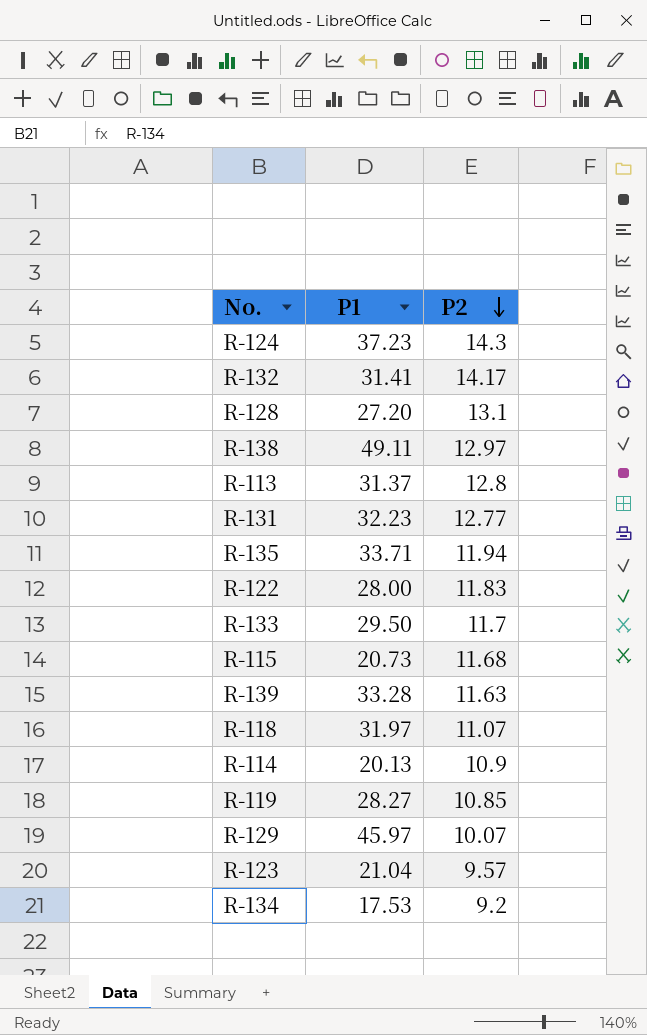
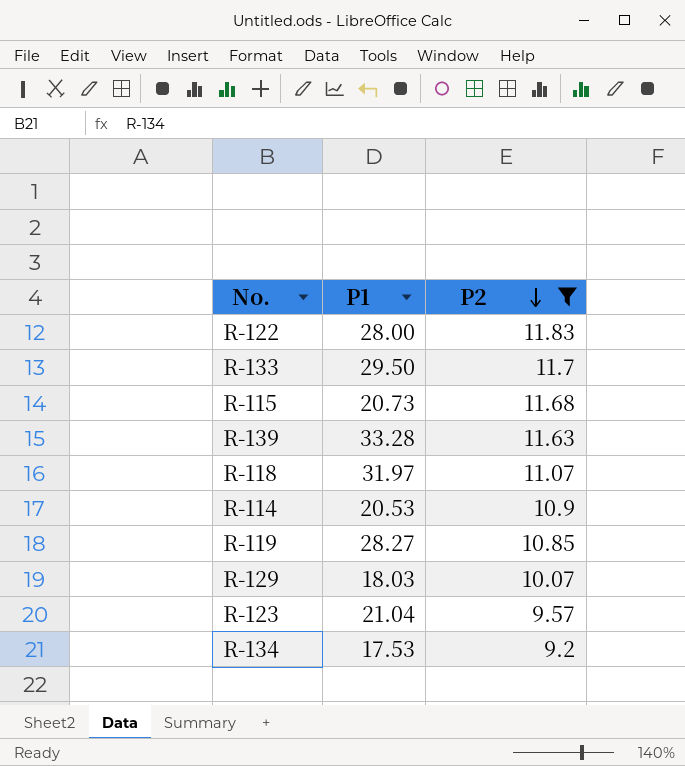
filter: none -> P2 <= 11.83
R-114 | P1: 20.13 -> 20.53
R-129 | P1: 45.97 -> 18.03

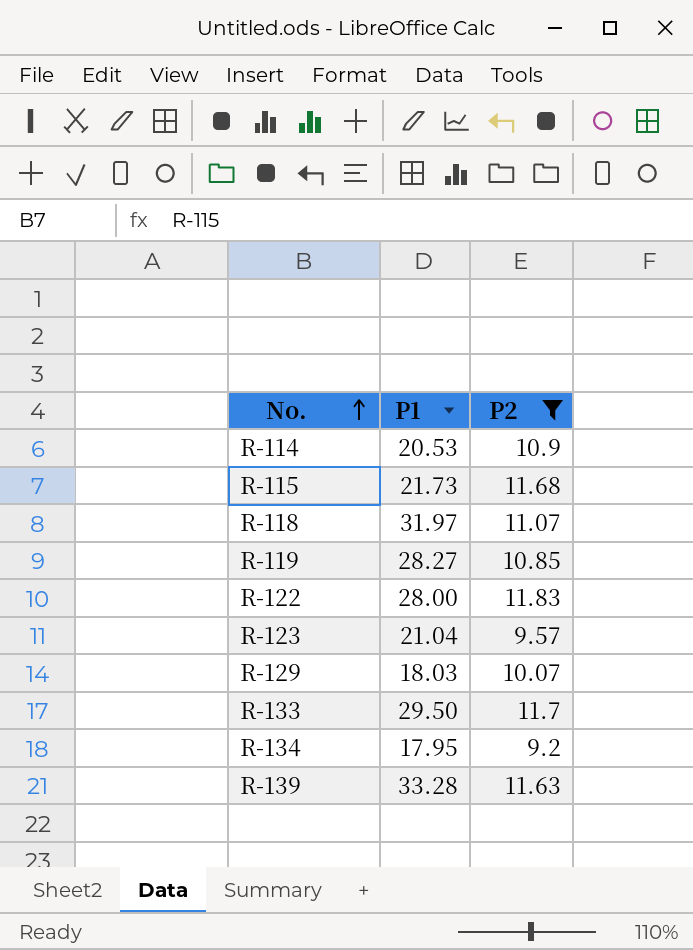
row order: P2 descending -> No. ascending
R-115 | P1: 20.73 -> 21.73
R-134 | P1: 17.53 -> 17.95

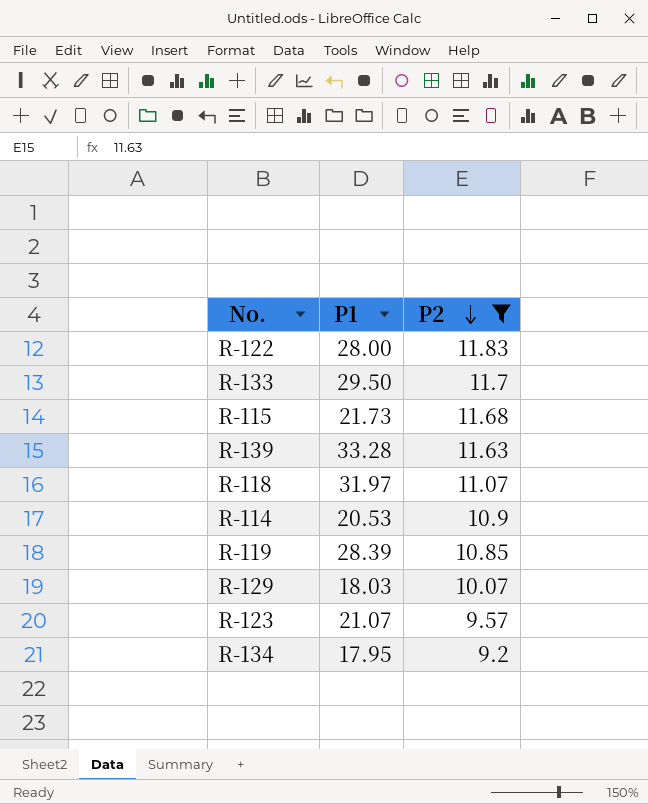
row order: No. ascending -> P2 descending
R-119 | P1: 28.27 -> 28.39
R-123 | P1: 21.04 -> 21.07

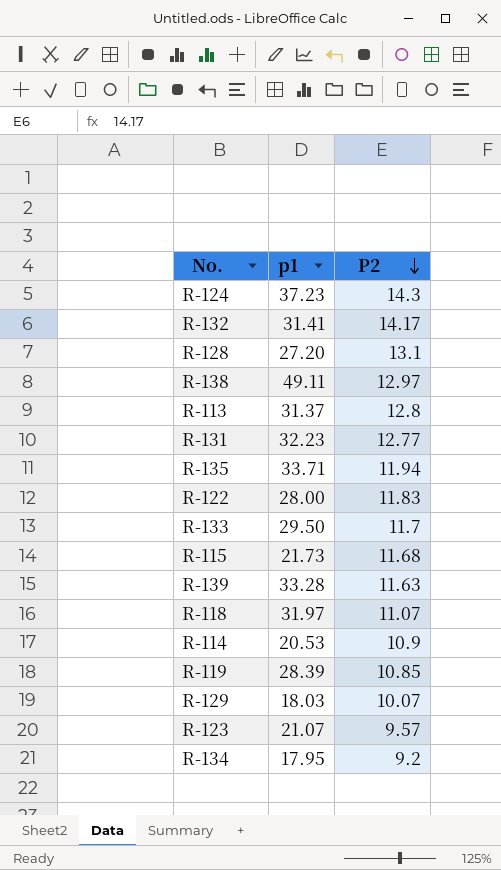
filter: P2 <= 11.83 -> none
column name: P1 -> p1

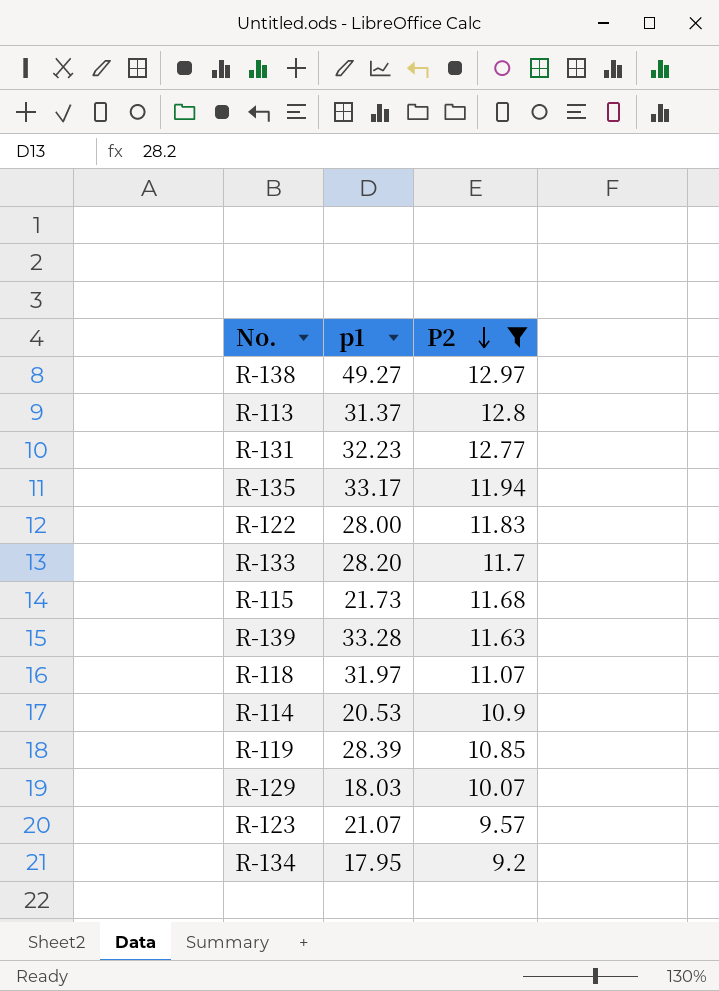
filter: none -> P2 <= 12.97
R-138 | p1: 49.11 -> 49.27
R-135 | p1: 33.71 -> 33.17
R-133 | p1: 29.50 -> 28.20

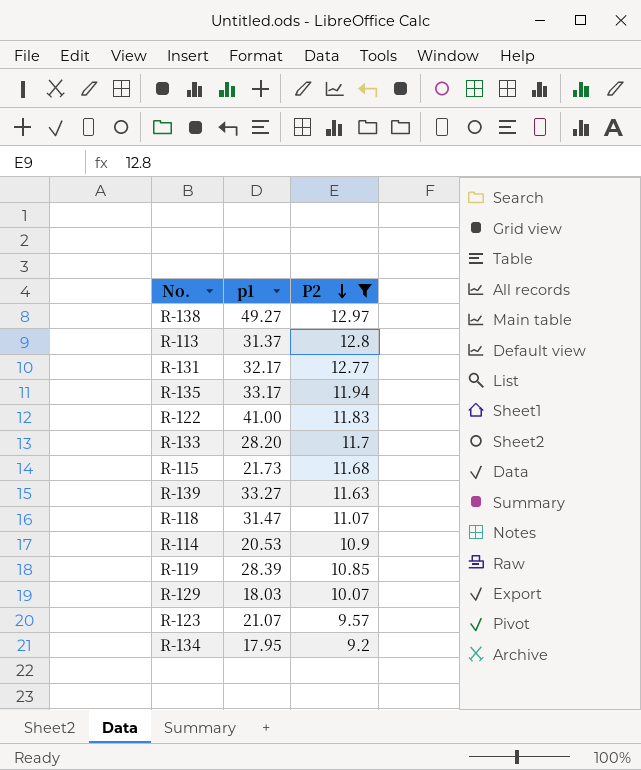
R-131 | p1: 32.23 -> 32.17
R-122 | p1: 28.00 -> 41.00
R-139 | p1: 33.28 -> 33.27
R-118 | p1: 31.97 -> 31.47

